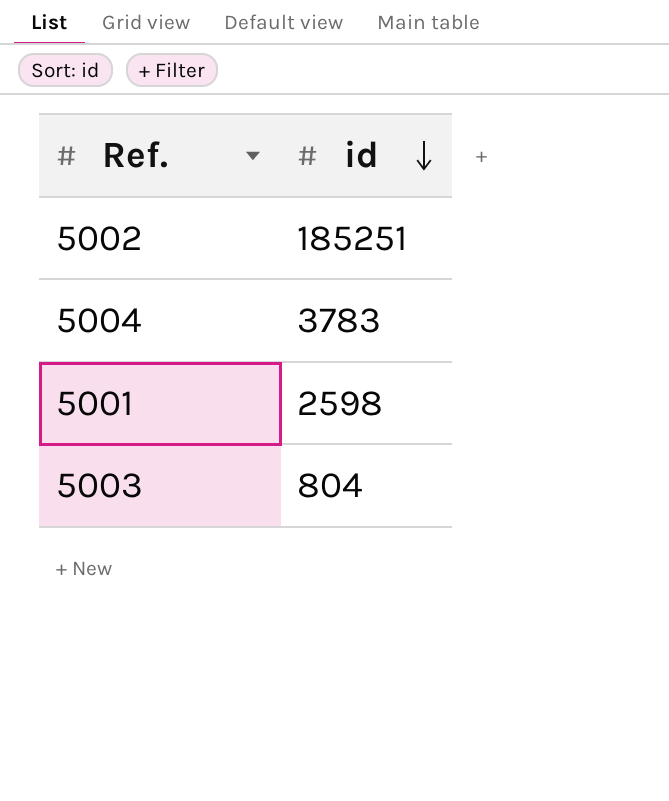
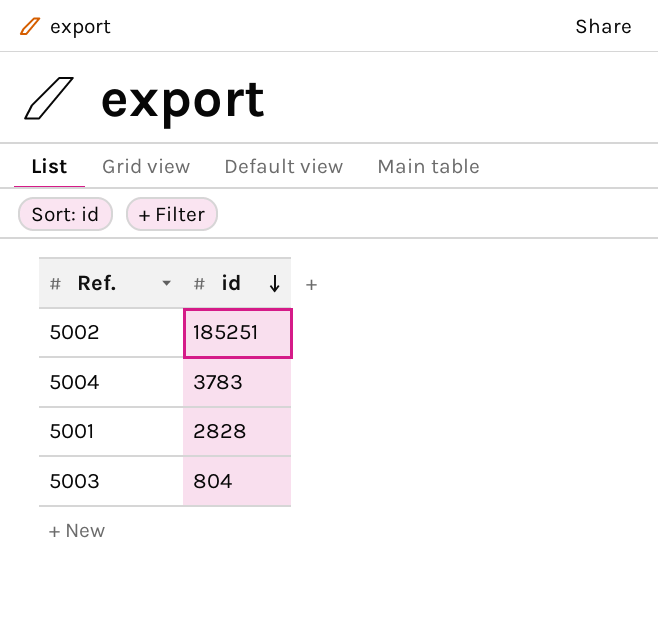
5001 | id: 2598 -> 2828

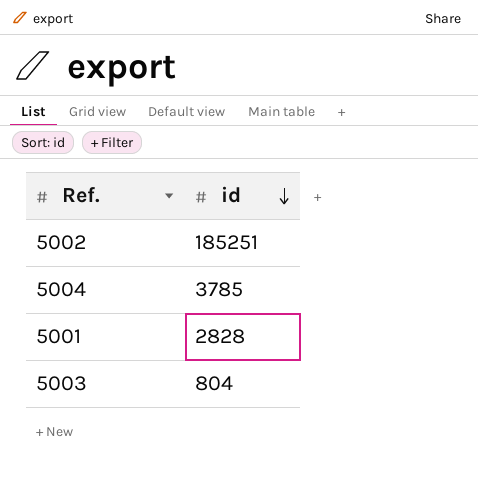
5004 | id: 3783 -> 3785

